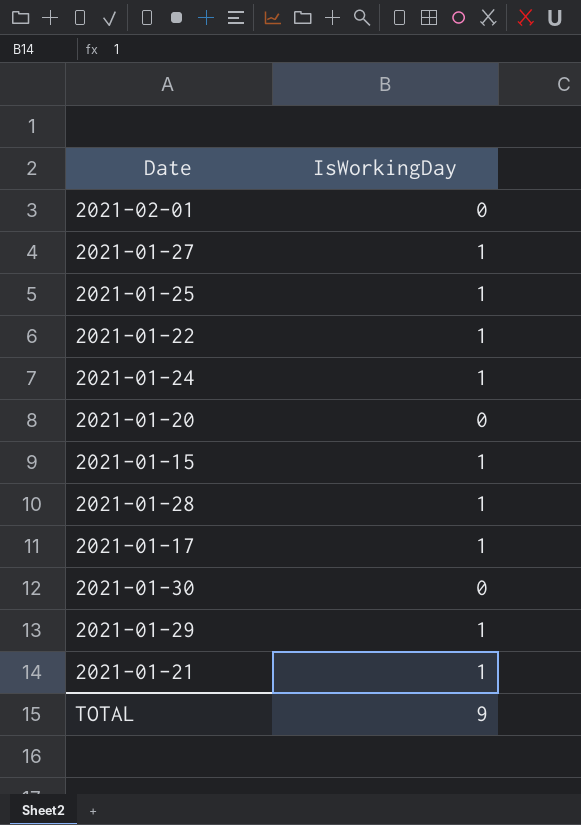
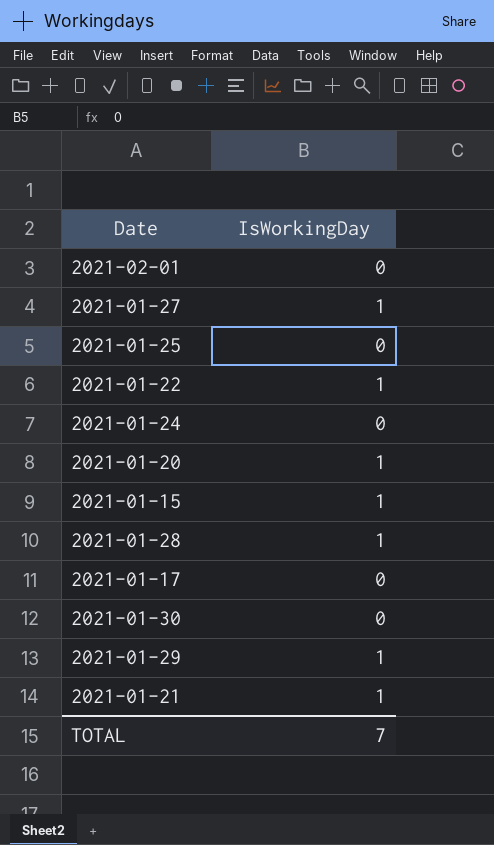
2021-01-25 | IsWorkingDay: 1 -> 0
2021-01-24 | IsWorkingDay: 1 -> 0
2021-01-20 | IsWorkingDay: 0 -> 1
2021-01-17 | IsWorkingDay: 1 -> 0
TOTAL | IsWorkingDay: 9 -> 7

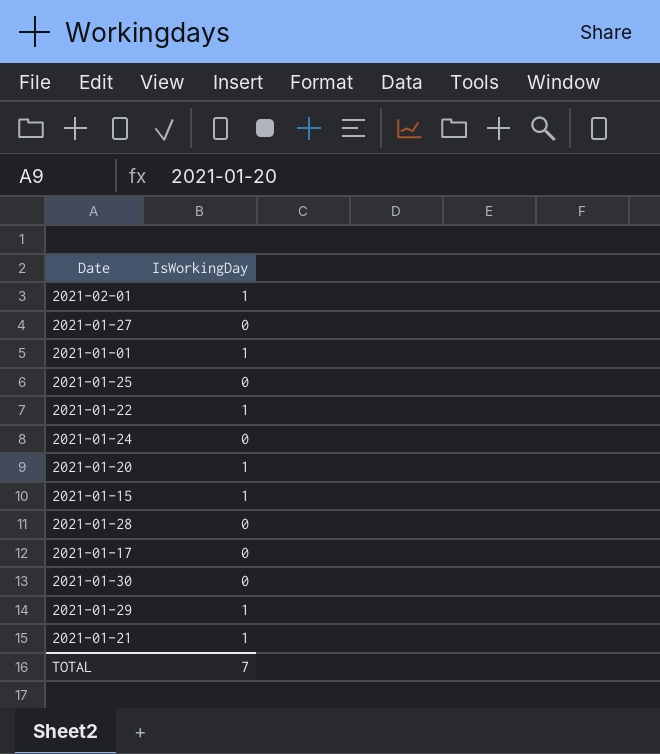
2021-02-01 | IsWorkingDay: 0 -> 1
2021-01-27 | IsWorkingDay: 1 -> 0
row 2021-01-01: none -> 1
2021-01-28 | IsWorkingDay: 1 -> 0

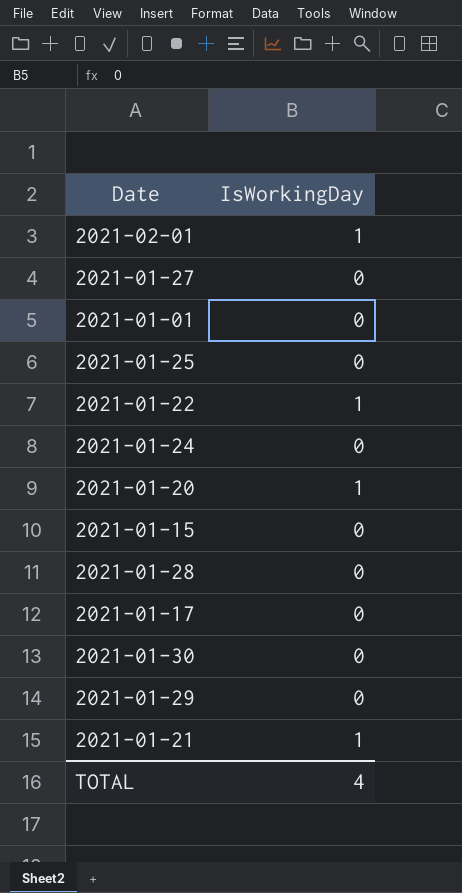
2021-01-01 | IsWorkingDay: 1 -> 0
2021-01-15 | IsWorkingDay: 1 -> 0
2021-01-29 | IsWorkingDay: 1 -> 0
TOTAL | IsWorkingDay: 7 -> 4

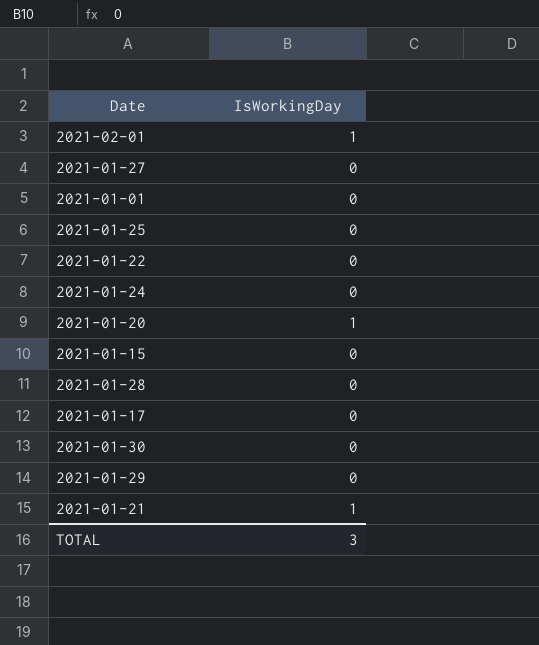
2021-01-22 | IsWorkingDay: 1 -> 0
TOTAL | IsWorkingDay: 4 -> 3

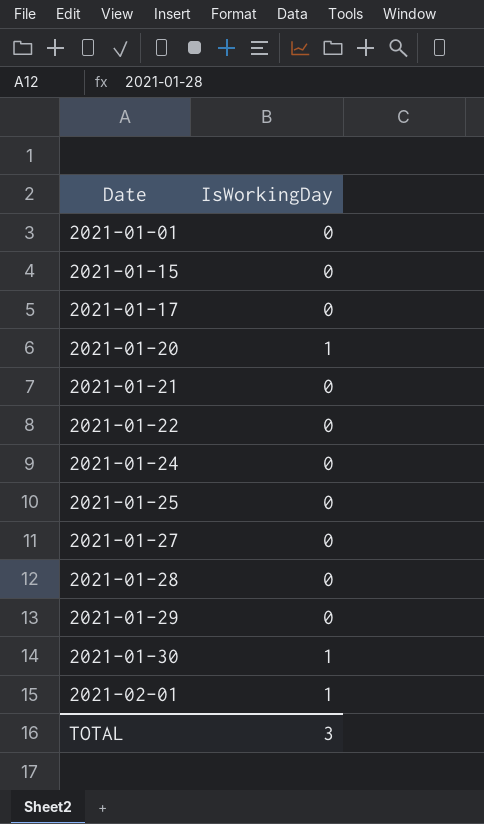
row order: none -> Date ascending
2021-01-21 | IsWorkingDay: 1 -> 0
2021-01-30 | IsWorkingDay: 0 -> 1

